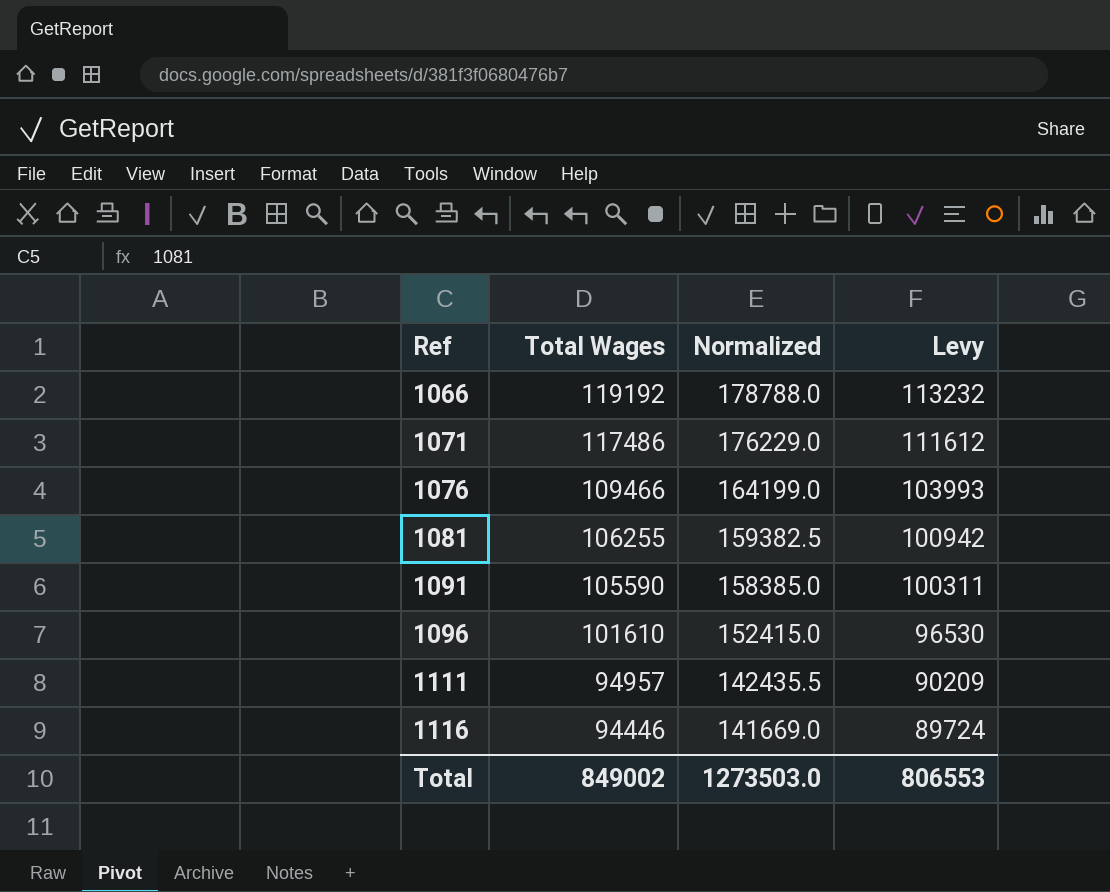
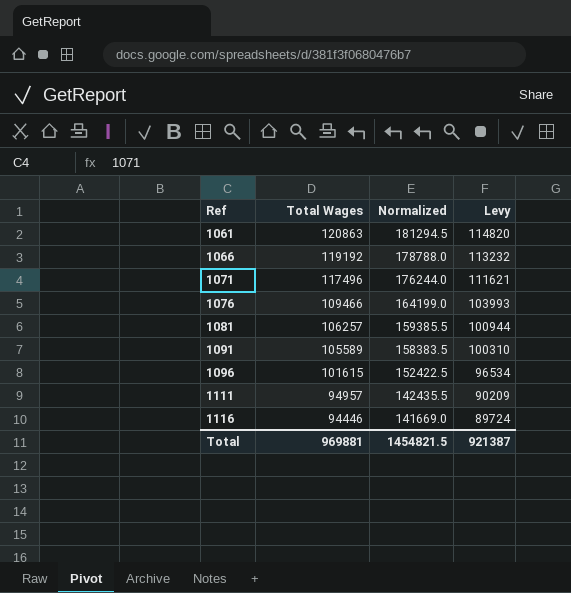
row 1061: none -> 120863 | 181294.5 | 114820
1071 | Total Wages: 117486 -> 117496
1071 | Normalized: 176229.0 -> 176244.0
1071 | Levy: 111612 -> 111621
1081 | Total Wages: 106255 -> 106257
1081 | Normalized: 159382.5 -> 159385.5
1081 | Levy: 100942 -> 100944
1091 | Total Wages: 105590 -> 105589
1091 | Normalized: 158385.0 -> 158383.5
1091 | Levy: 100311 -> 100310
1096 | Total Wages: 101610 -> 101615
1096 | Normalized: 152415.0 -> 152422.5
1096 | Levy: 96530 -> 96534
Total | Total Wages: 849002 -> 969881
Total | Normalized: 1273503.0 -> 1454821.5
Total | Levy: 806553 -> 921387

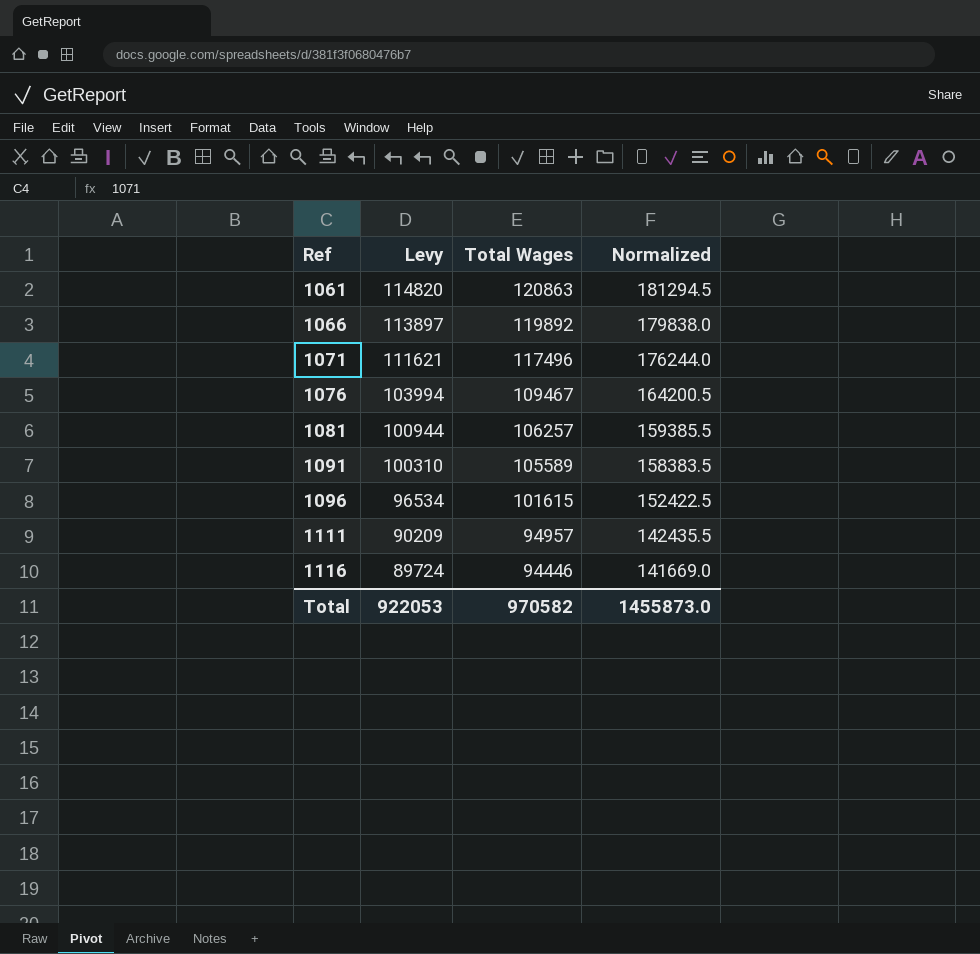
column Levy | position: 4 -> 2
1066 | Levy: 113232 -> 113897
1066 | Total Wages: 119192 -> 119892
1066 | Normalized: 178788.0 -> 179838.0
1076 | Levy: 103993 -> 103994
1076 | Total Wages: 109466 -> 109467
1076 | Normalized: 164199.0 -> 164200.5
Total | Levy: 921387 -> 922053
Total | Total Wages: 969881 -> 970582
Total | Normalized: 1454821.5 -> 1455873.0

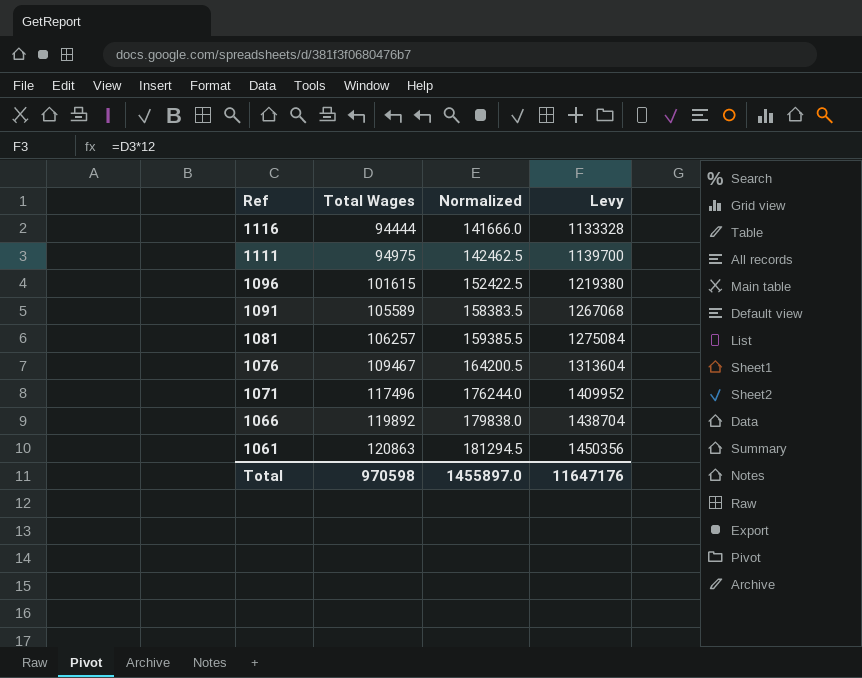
row order: Ref ascending -> Ref descending
column Levy | formula: [Total Wages] * 0.95 -> [Total Wages] * 12
column Levy | position: 2 -> 4
1116 | Total Wages: 94446 -> 94444
1116 | Normalized: 141669.0 -> 141666.0
1111 | Total Wages: 94957 -> 94975
1111 | Normalized: 142435.5 -> 142462.5
Total | Total Wages: 970582 -> 970598
Total | Normalized: 1455873.0 -> 1455897.0
Total | Levy: 922053 -> 11647176

